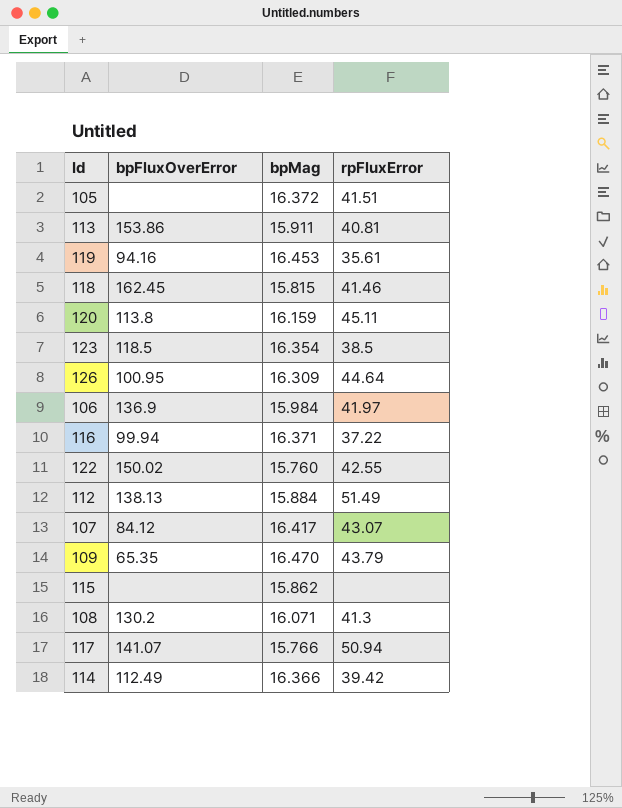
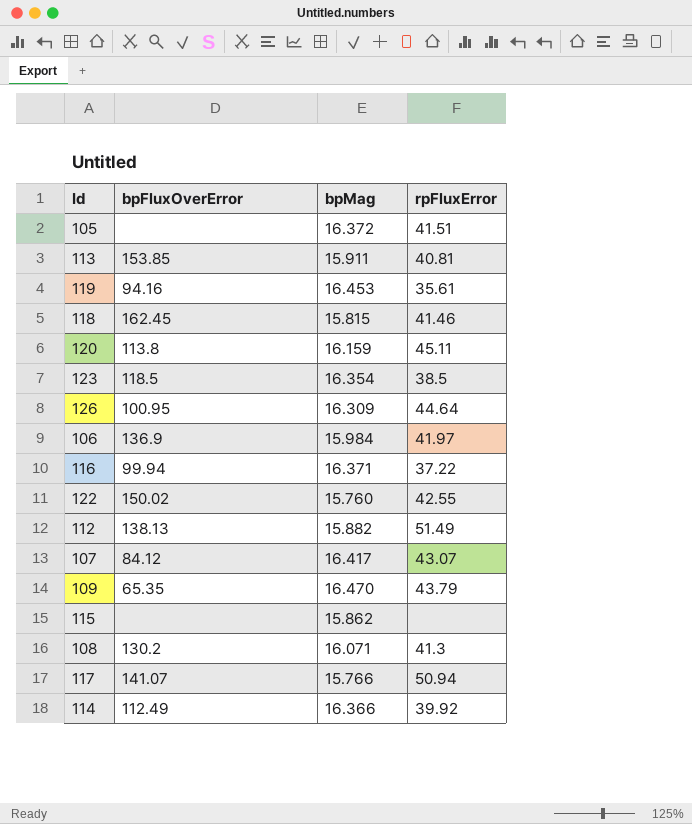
113 | bpFluxOverError: 153.86 -> 153.85
112 | bpMag: 15.884 -> 15.882
114 | rpFluxError: 39.42 -> 39.92

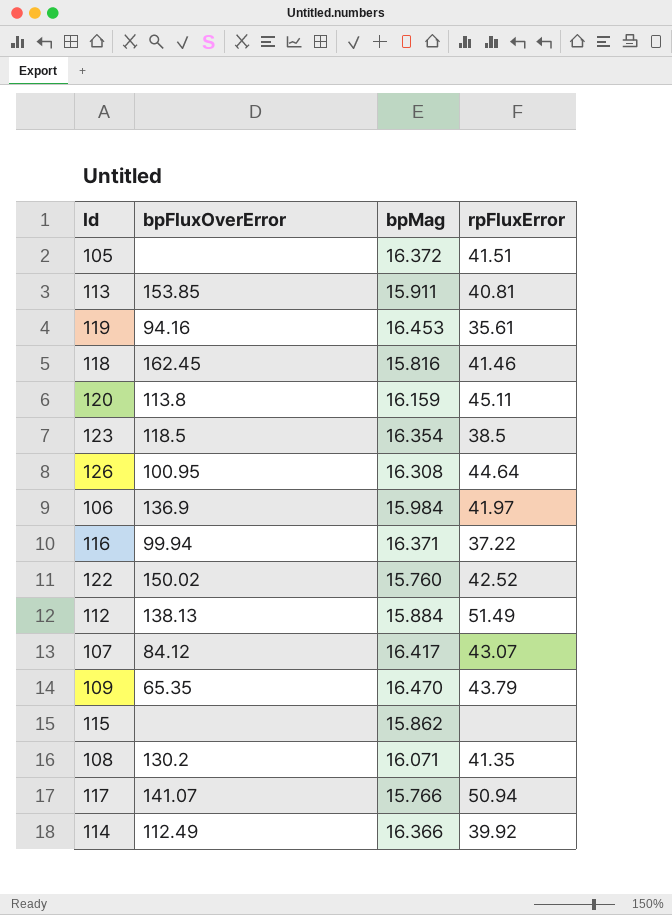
118 | bpMag: 15.815 -> 15.816
126 | bpMag: 16.309 -> 16.308
122 | rpFluxError: 42.55 -> 42.52
112 | bpMag: 15.882 -> 15.884
108 | rpFluxError: 41.3 -> 41.35

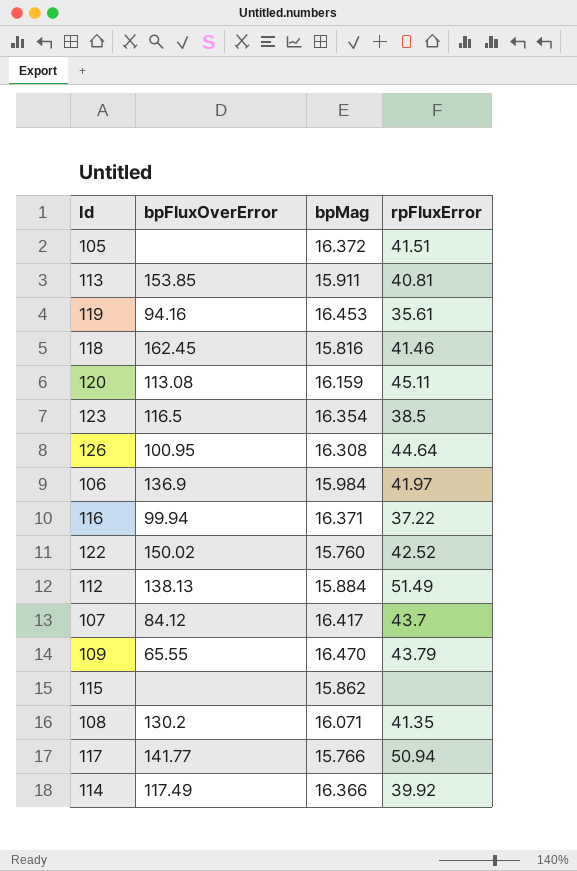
120 | bpFluxOverError: 113.8 -> 113.08
123 | bpFluxOverError: 118.5 -> 116.5
107 | rpFluxError: 43.07 -> 43.7
109 | bpFluxOverError: 65.35 -> 65.55
117 | bpFluxOverError: 141.07 -> 141.77
114 | bpFluxOverError: 112.49 -> 117.49

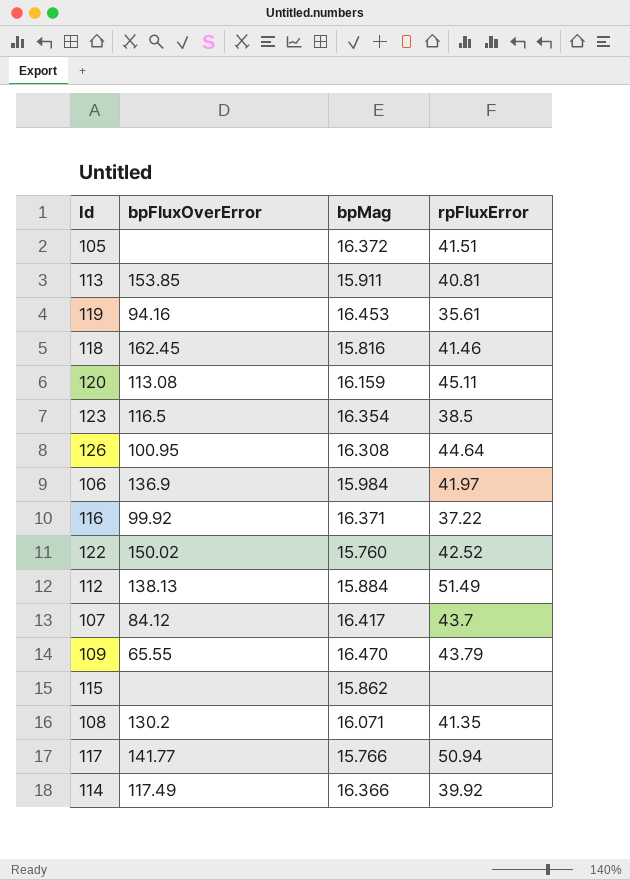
116 | bpFluxOverError: 99.94 -> 99.92

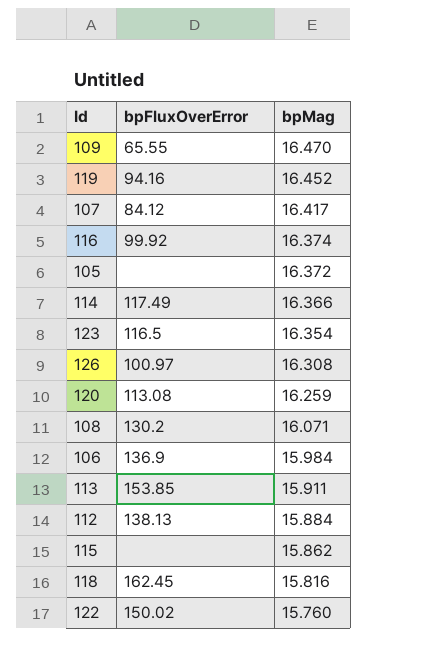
row order: none -> bpMag descending
column rpFluxError | position: 4 -> none
row 117: 141.77 | 15.766 | 50.94 -> none
119 | bpMag: 16.453 -> 16.452
116 | bpMag: 16.371 -> 16.374
126 | bpFluxOverError: 100.95 -> 100.97
120 | bpMag: 16.159 -> 16.259

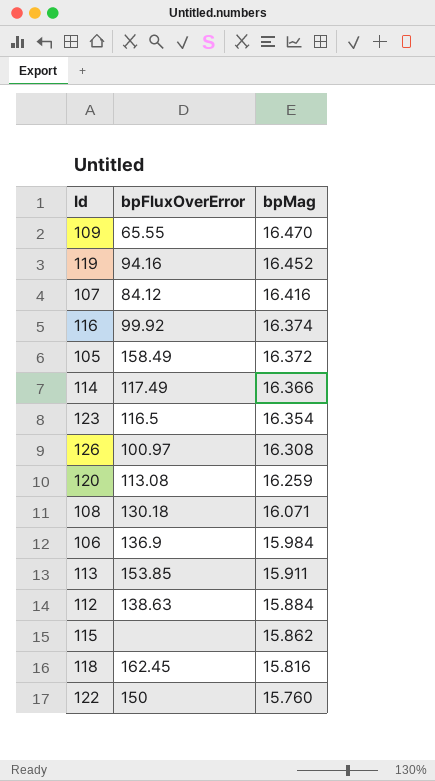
107 | bpMag: 16.417 -> 16.416
105 | bpFluxOverError: none -> 158.49
108 | bpFluxOverError: 130.2 -> 130.18
112 | bpFluxOverError: 138.13 -> 138.63
122 | bpFluxOverError: 150.02 -> 150

